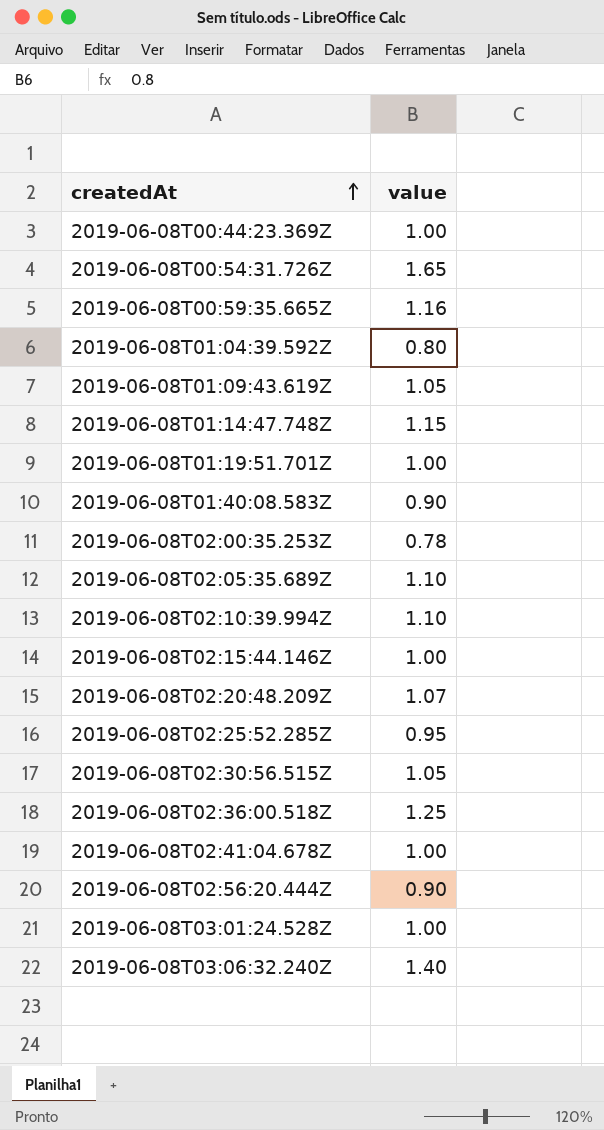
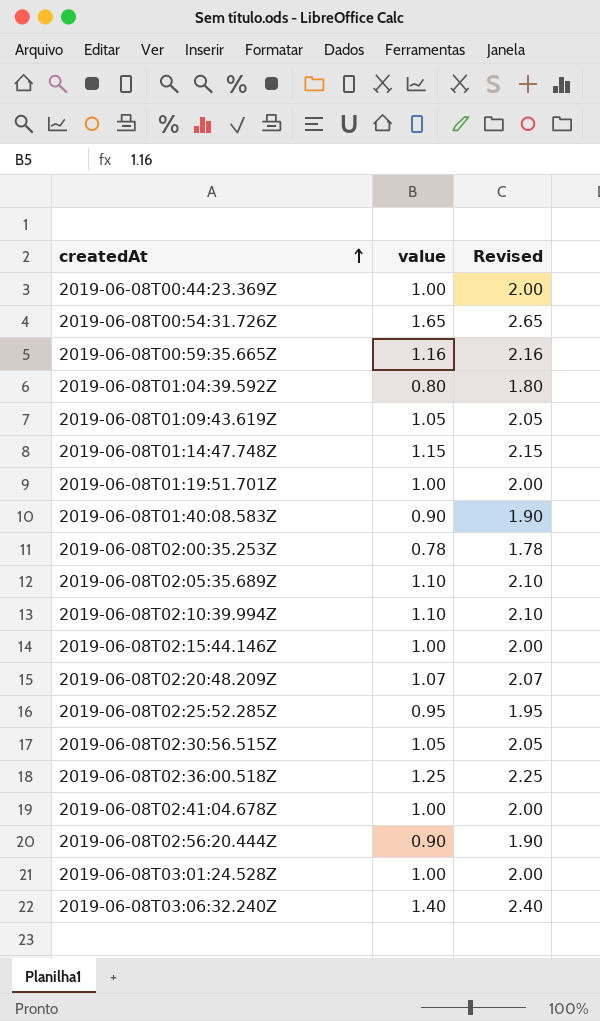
column Revised | formula: none -> [value] + 1

